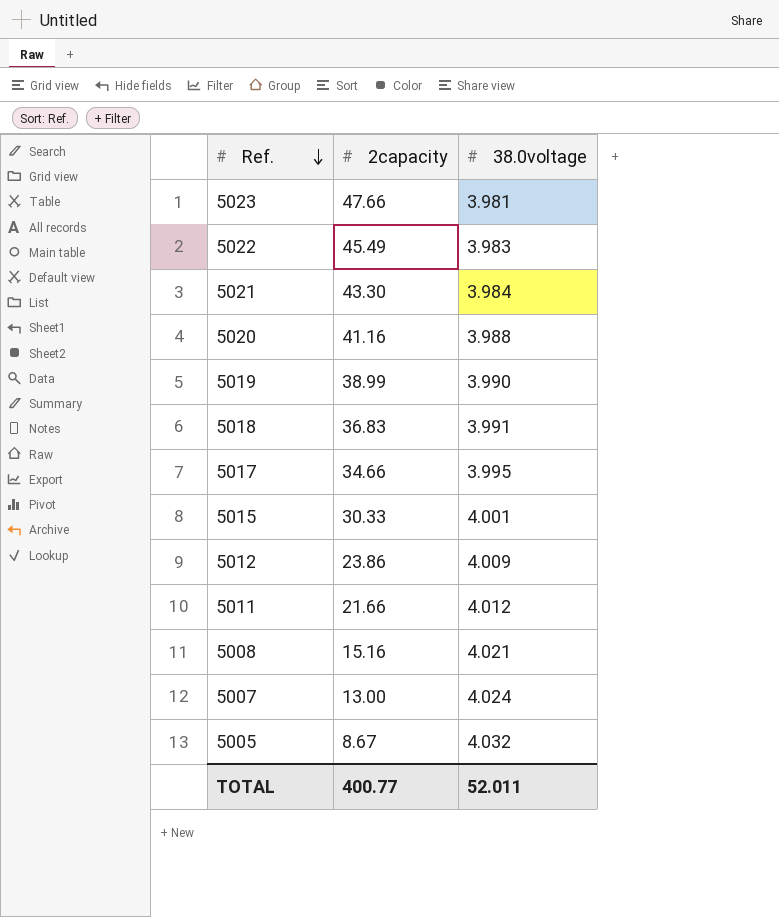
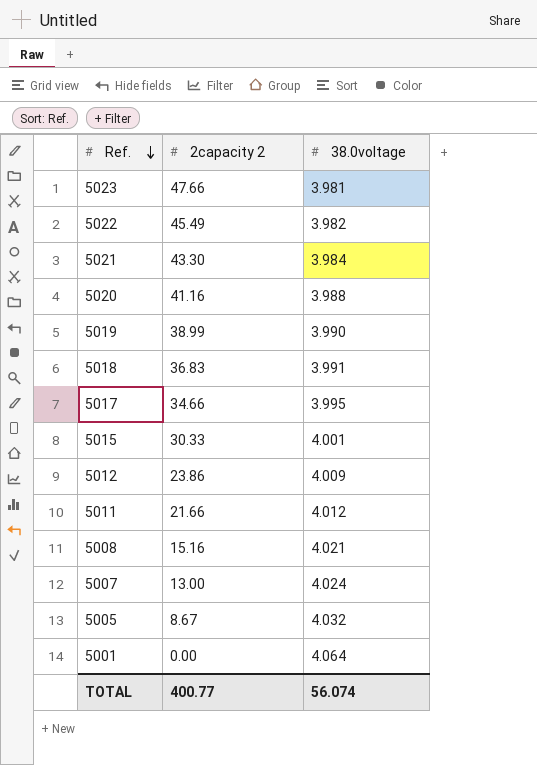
column name: 2capacity -> 2capacity 2
5022 | 38.0voltage: 3.983 -> 3.982
row 5001: none -> 0.00 | 4.064
TOTAL | 38.0voltage: 52.011 -> 56.074

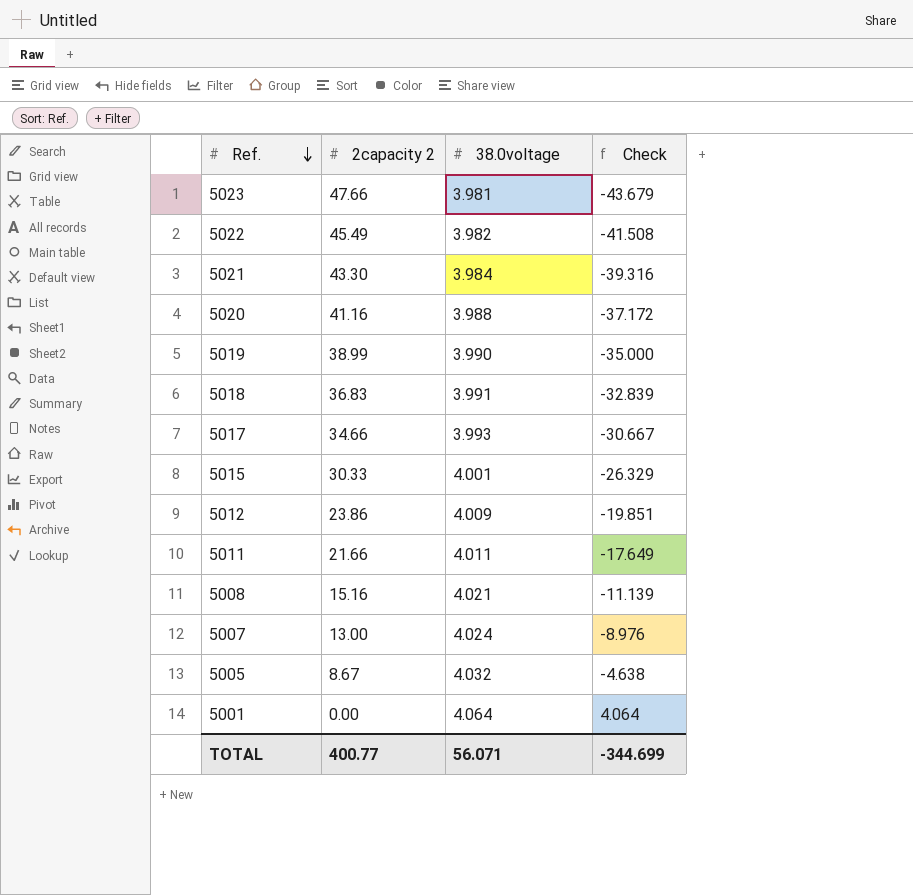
column Check | formula: none -> [38.0voltage] - [2capacity 2]
5017 | 38.0voltage: 3.995 -> 3.993
5011 | 38.0voltage: 4.012 -> 4.011
TOTAL | 38.0voltage: 56.074 -> 56.071

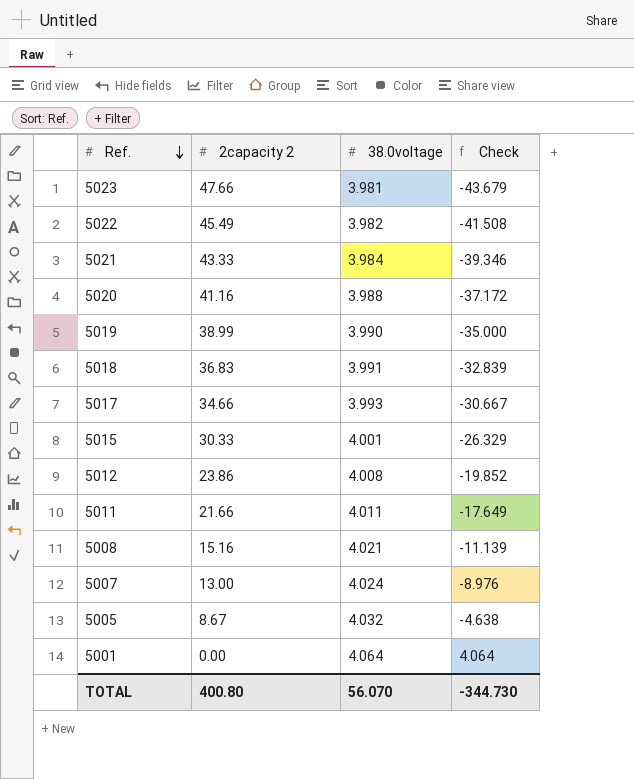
5021 | 2capacity 2: 43.30 -> 43.33
5021 | Check: -39.316 -> -39.346
5012 | 38.0voltage: 4.009 -> 4.008
5012 | Check: -19.851 -> -19.852
TOTAL | 2capacity 2: 400.77 -> 400.80
TOTAL | 38.0voltage: 56.071 -> 56.070
TOTAL | Check: -344.699 -> -344.730

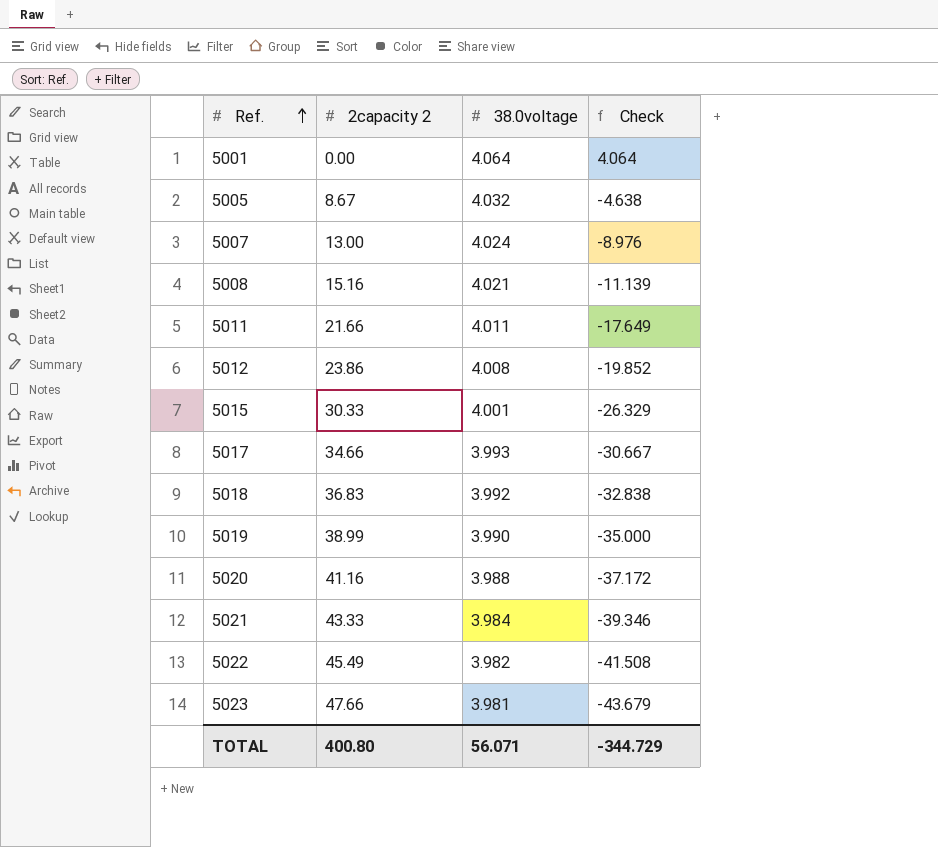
row order: Ref. descending -> Ref. ascending
5018 | 38.0voltage: 3.991 -> 3.992
5018 | Check: -32.839 -> -32.838
TOTAL | 38.0voltage: 56.070 -> 56.071
TOTAL | Check: -344.730 -> -344.729

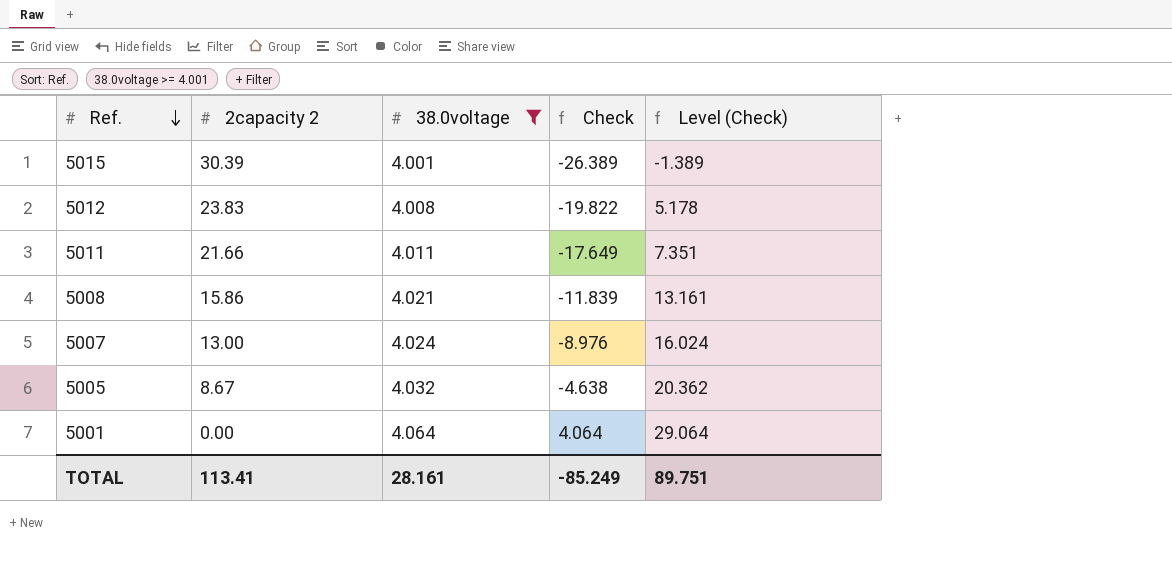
filter: none -> 38.0voltage >= 4.001
row order: Ref. ascending -> Ref. descending
column Level (Check) | formula: none -> [Check] + 25
5015 | 2capacity 2: 30.33 -> 30.39
5015 | Check: -26.329 -> -26.389
5012 | 2capacity 2: 23.86 -> 23.83
5012 | Check: -19.852 -> -19.822
5008 | 2capacity 2: 15.16 -> 15.86
5008 | Check: -11.139 -> -11.839
TOTAL | 2capacity 2: 400.80 -> 113.41
TOTAL | 38.0voltage: 56.071 -> 28.161
TOTAL | Check: -344.729 -> -85.249

